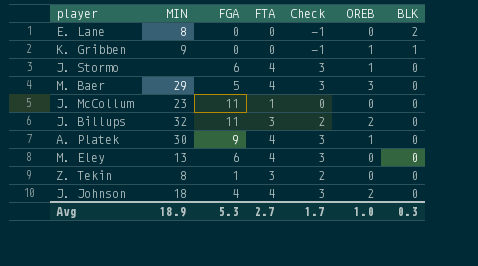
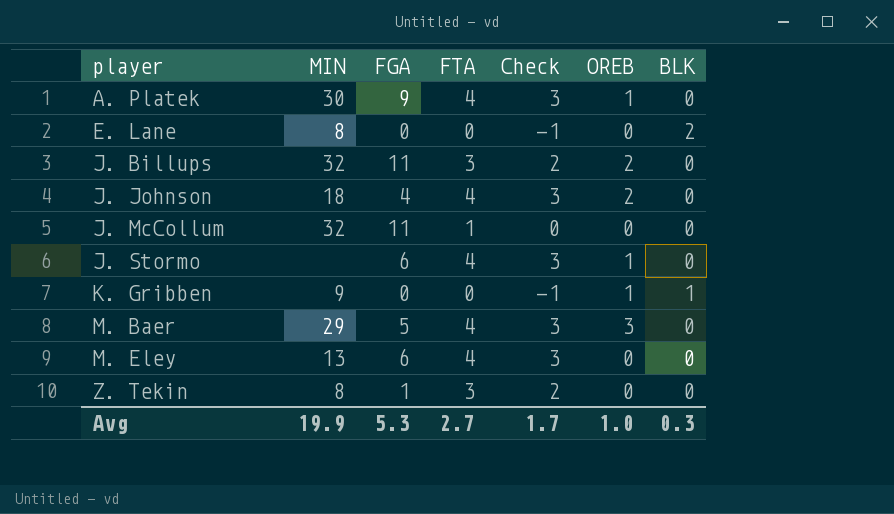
row order: BLK descending -> player ascending
J. McCollum | MIN: 23 -> 32
Avg | MIN: 18.9 -> 19.9

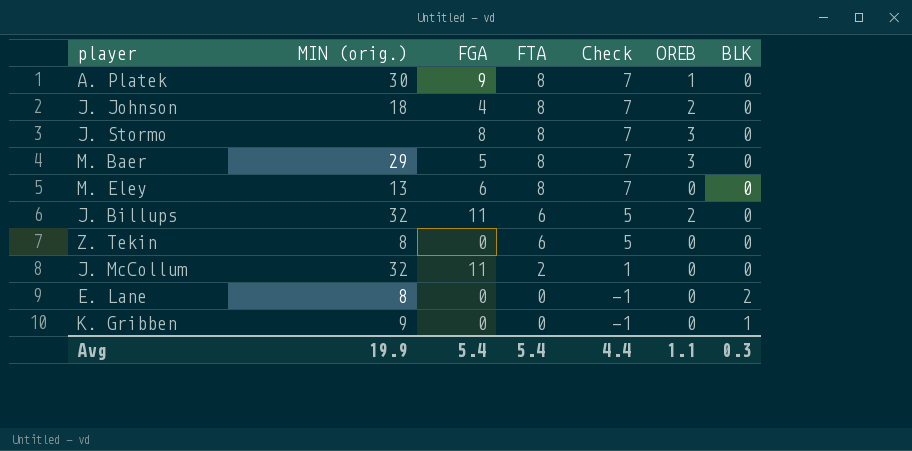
row order: player ascending -> FTA descending
column name: MIN -> MIN (orig.)
A. Platek | FTA: 4 -> 8
A. Platek | Check: 3 -> 7
J. Johnson | FTA: 4 -> 8
J. Johnson | Check: 3 -> 7
J. Stormo | FGA: 6 -> 8
J. Stormo | FTA: 4 -> 8
J. Stormo | Check: 3 -> 7
J. Stormo | OREB: 1 -> 3
M. Baer | FTA: 4 -> 8
M. Baer | Check: 3 -> 7
M. Eley | FTA: 4 -> 8
M. Eley | Check: 3 -> 7
J. Billups | FTA: 3 -> 6
J. Billups | Check: 2 -> 5
Z. Tekin | FGA: 1 -> 0
Z. Tekin | FTA: 3 -> 6
Z. Tekin | Check: 2 -> 5
J. McCollum | FTA: 1 -> 2
J. McCollum | Check: 0 -> 1
K. Gribben | OREB: 1 -> 0
Avg | FGA: 5.3 -> 5.4
Avg | FTA: 2.7 -> 5.4
Avg | Check: 1.7 -> 4.4
Avg | OREB: 1.0 -> 1.1

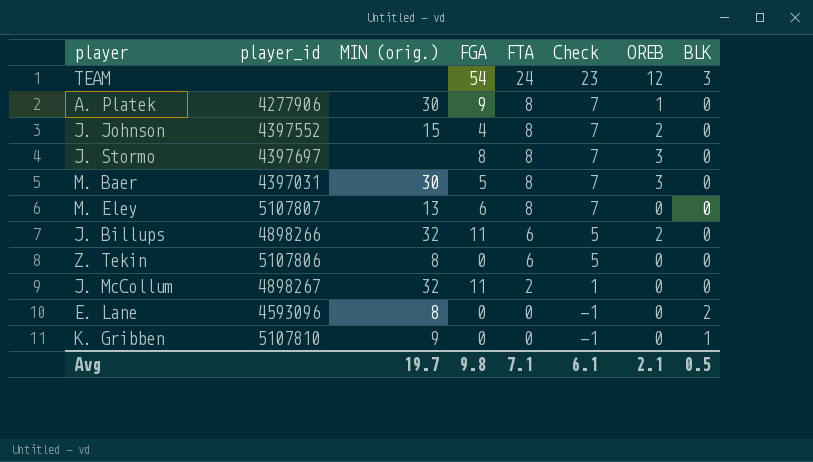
column player_id | position: none -> 2
row TEAM: none -> none | none | 54 | 24 | 23 | 12 | 3
J. Johnson | MIN (orig.): 18 -> 15
M. Baer | MIN (orig.): 29 -> 30
Avg | MIN (orig.): 19.9 -> 19.7
Avg | FGA: 5.4 -> 9.8
Avg | FTA: 5.4 -> 7.1
Avg | Check: 4.4 -> 6.1
Avg | OREB: 1.1 -> 2.1
Avg | BLK: 0.3 -> 0.5

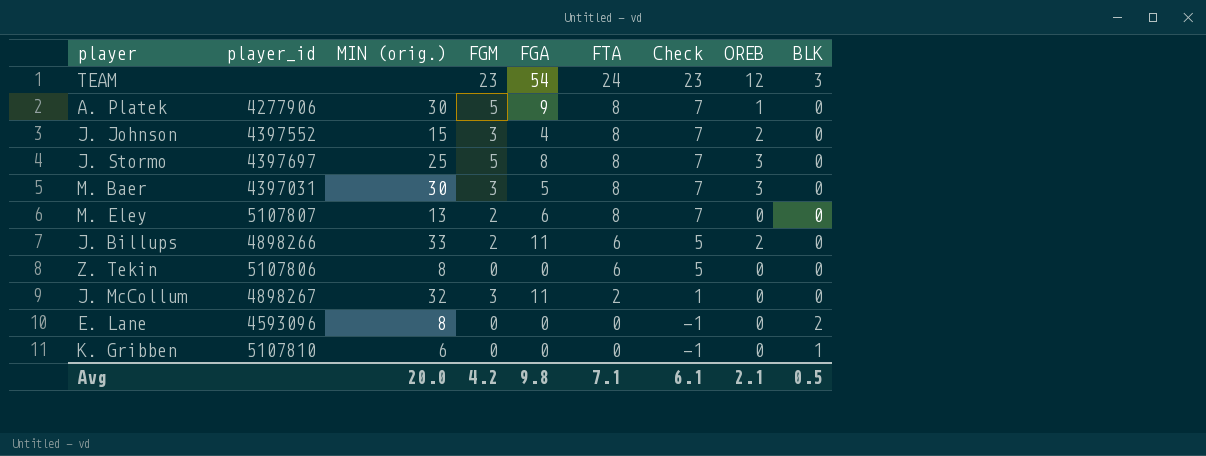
column FGM | position: none -> 4
J. Stormo | MIN (orig.): none -> 25
J. Billups | MIN (orig.): 32 -> 33
K. Gribben | MIN (orig.): 9 -> 6
Avg | MIN (orig.): 19.7 -> 20.0

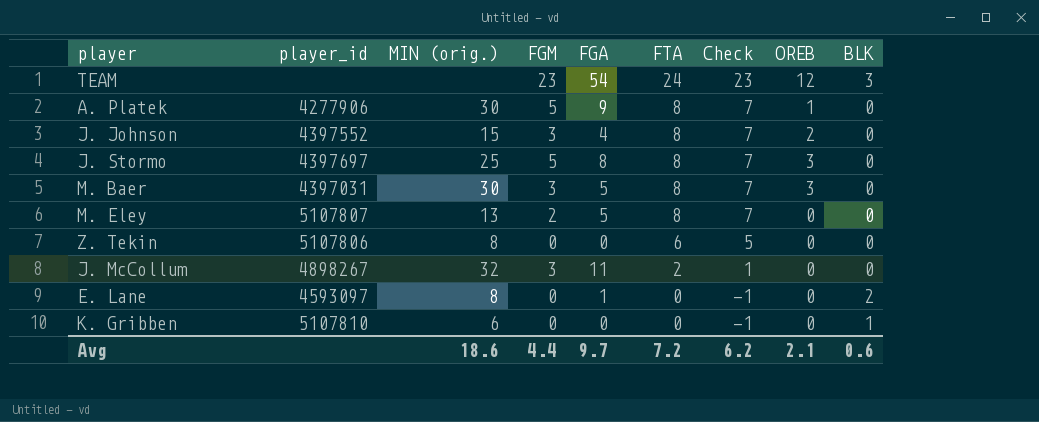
row J. Billups: 4898266 | 33 | 2 | 11 | 6 | 5 | 2 | 0 -> none
M. Eley | FGA: 6 -> 5
E. Lane | player_id: 4593096 -> 4593097
E. Lane | FGA: 0 -> 1
Avg | MIN (orig.): 20.0 -> 18.6
Avg | FGM: 4.2 -> 4.4
Avg | FGA: 9.8 -> 9.7
Avg | FTA: 7.1 -> 7.2
Avg | Check: 6.1 -> 6.2
Avg | BLK: 0.5 -> 0.6

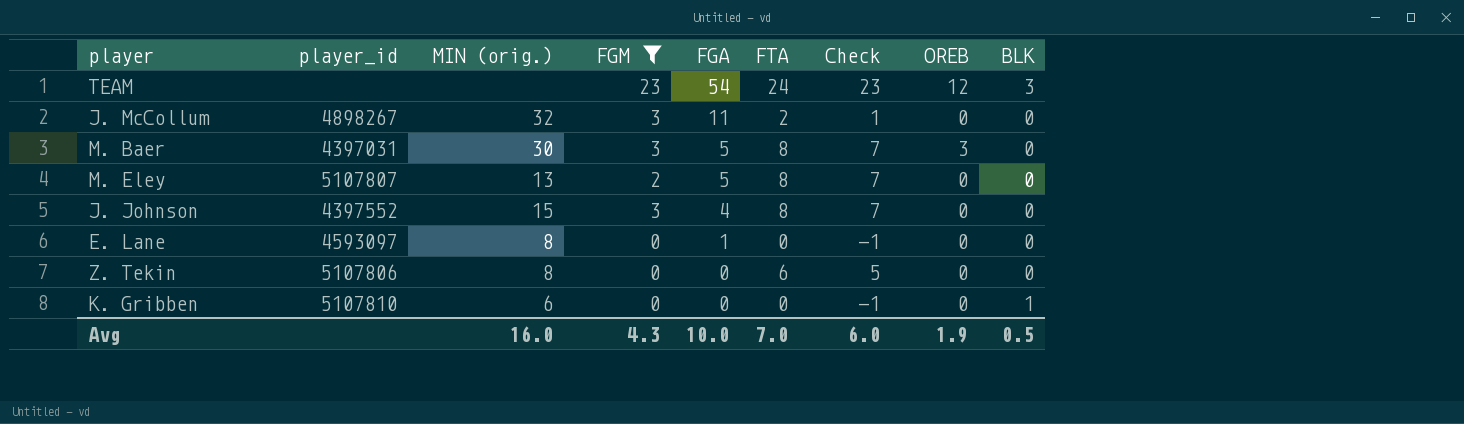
filter: none -> FGM != 5
row order: FTA descending -> FGA descending
J. Johnson | OREB: 2 -> 0
E. Lane | BLK: 2 -> 0
Avg | MIN (orig.): 18.6 -> 16.0
Avg | FGM: 4.4 -> 4.3
Avg | FGA: 9.7 -> 10.0
Avg | FTA: 7.2 -> 7.0
Avg | Check: 6.2 -> 6.0
Avg | OREB: 2.1 -> 1.9
Avg | BLK: 0.6 -> 0.5

